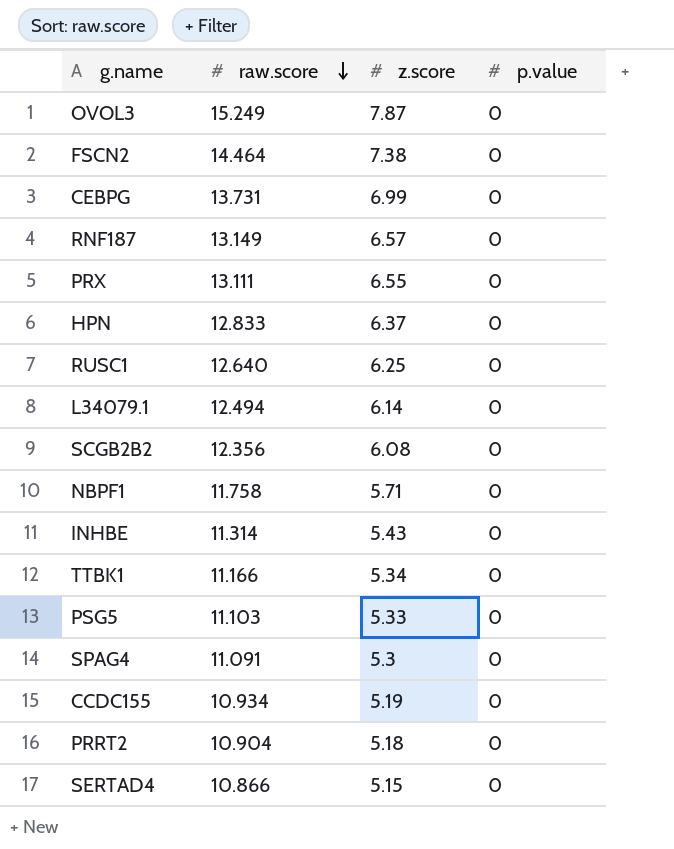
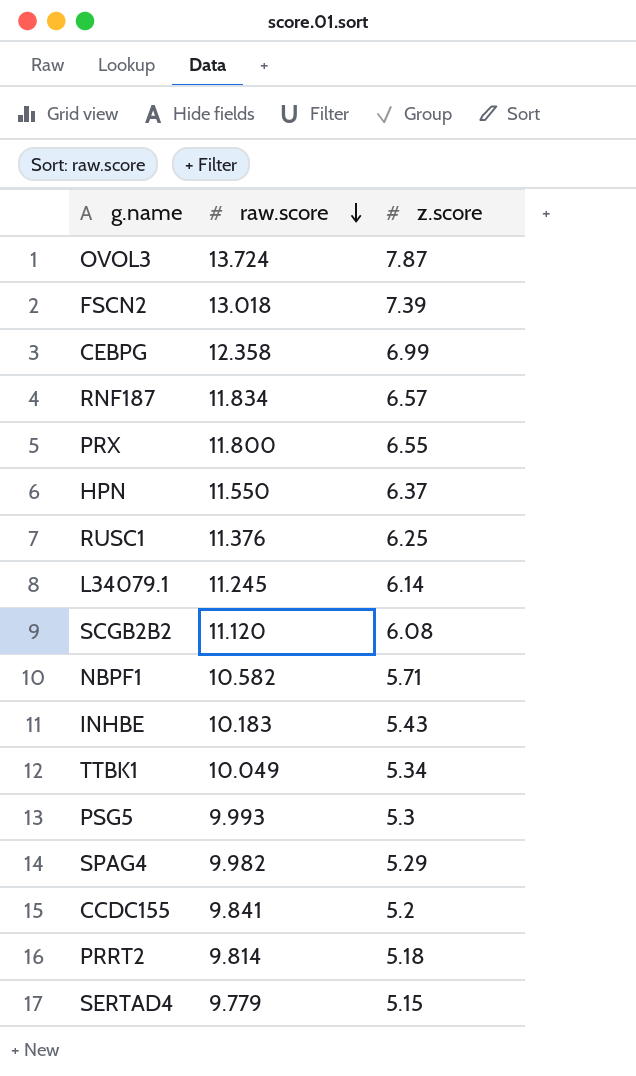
column p.value | position: 4 -> none
OVOL3 | raw.score: 15.249 -> 13.724
FSCN2 | raw.score: 14.464 -> 13.018
FSCN2 | z.score: 7.38 -> 7.39
CEBPG | raw.score: 13.731 -> 12.358
RNF187 | raw.score: 13.149 -> 11.834
PRX | raw.score: 13.111 -> 11.800
HPN | raw.score: 12.833 -> 11.550
RUSC1 | raw.score: 12.640 -> 11.376
L34079.1 | raw.score: 12.494 -> 11.245
SCGB2B2 | raw.score: 12.356 -> 11.120
NBPF1 | raw.score: 11.758 -> 10.582
INHBE | raw.score: 11.314 -> 10.183
TTBK1 | raw.score: 11.166 -> 10.049
PSG5 | raw.score: 11.103 -> 9.993
PSG5 | z.score: 5.33 -> 5.3
SPAG4 | raw.score: 11.091 -> 9.982
SPAG4 | z.score: 5.3 -> 5.29
CCDC155 | raw.score: 10.934 -> 9.841
CCDC155 | z.score: 5.19 -> 5.2
PRRT2 | raw.score: 10.904 -> 9.814
SERTAD4 | raw.score: 10.866 -> 9.779

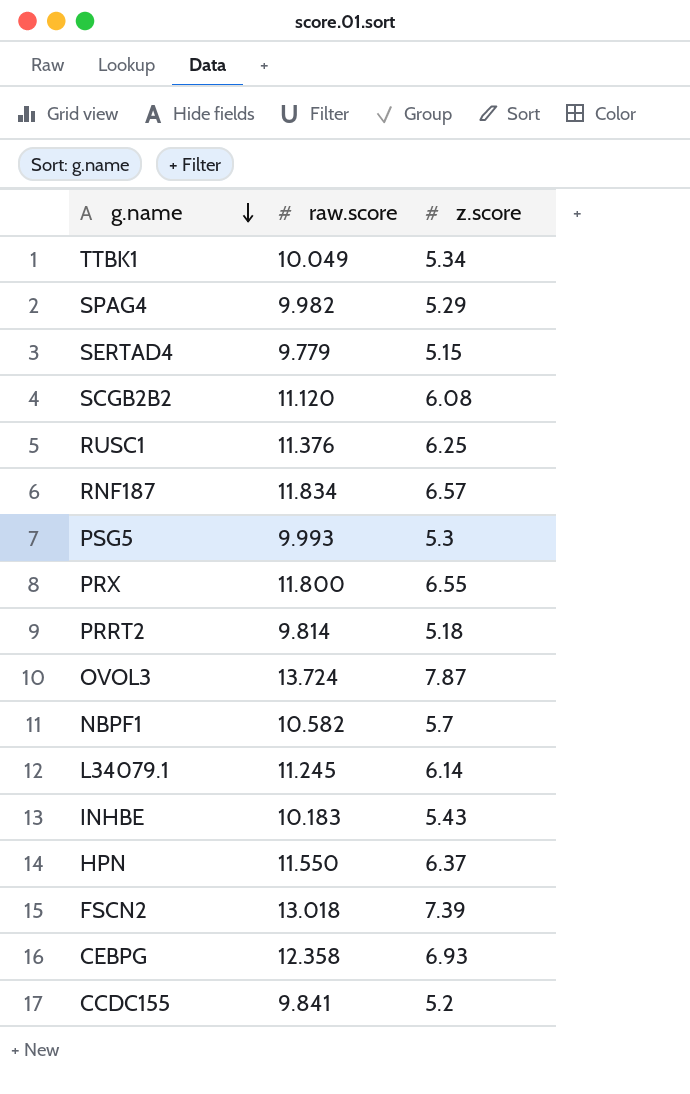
row order: raw.score descending -> g.name descending
NBPF1 | z.score: 5.71 -> 5.7
CEBPG | z.score: 6.99 -> 6.93

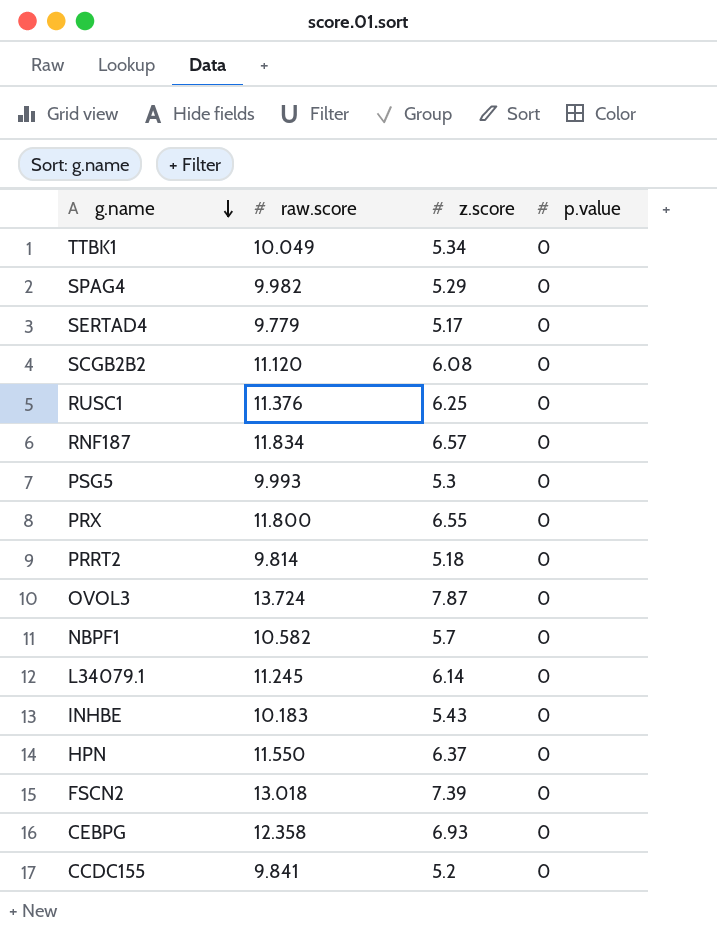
column p.value | position: none -> 4
SERTAD4 | z.score: 5.15 -> 5.17

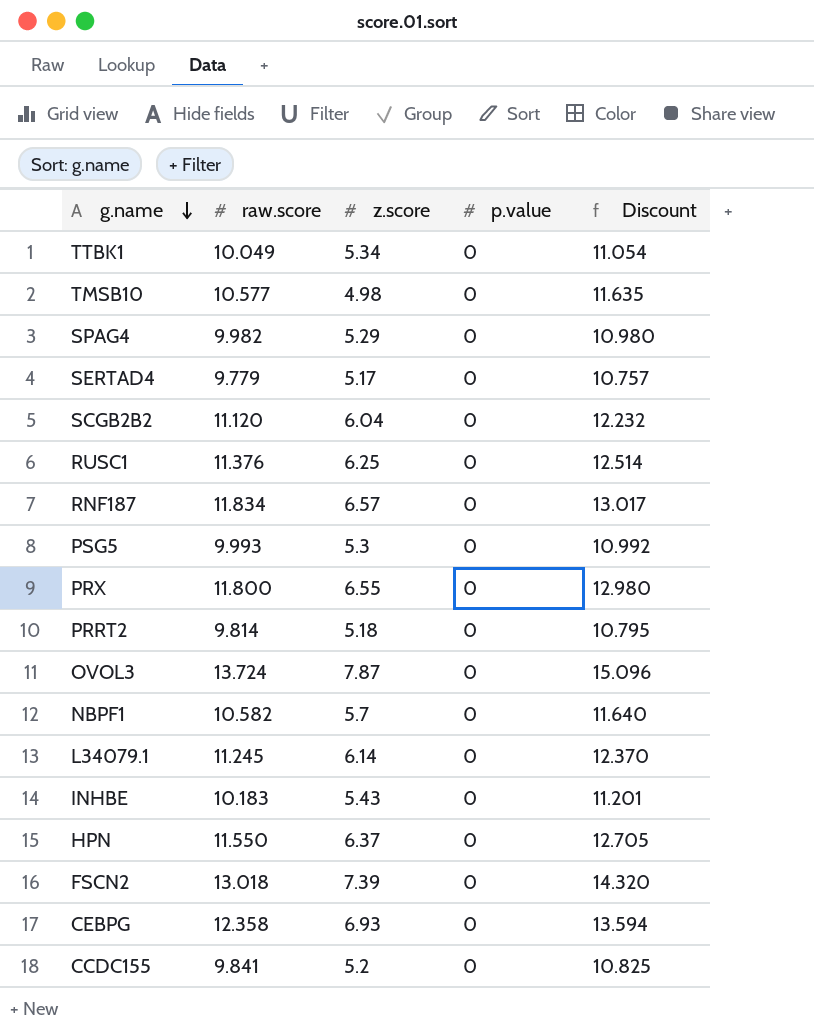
column Discount | formula: none -> [raw.score] * 1.1
row TMSB10: none -> 10.577 | 4.98 | 0 | 11.635
SCGB2B2 | z.score: 6.08 -> 6.04

